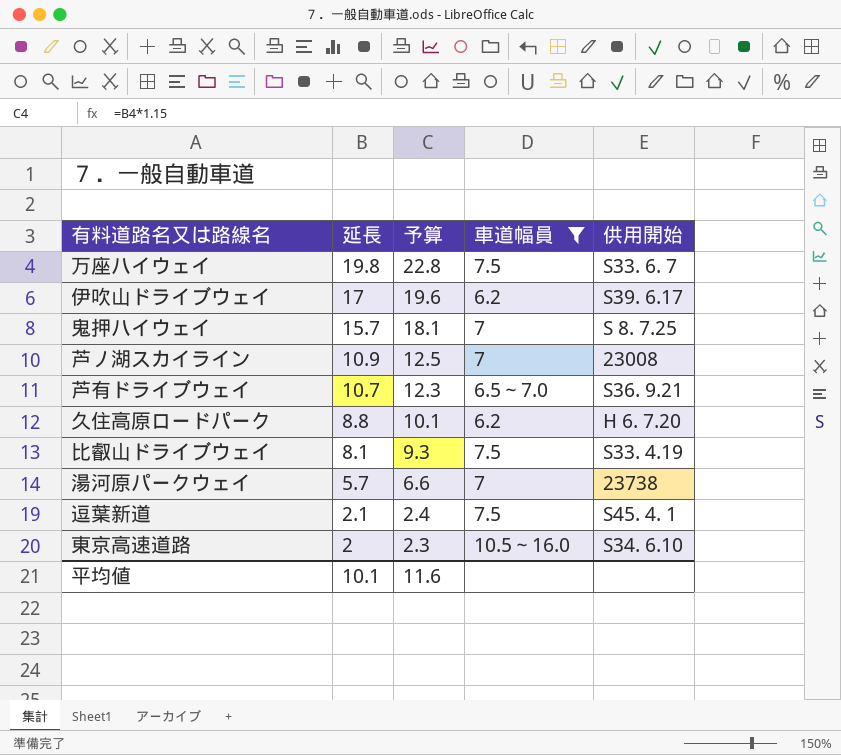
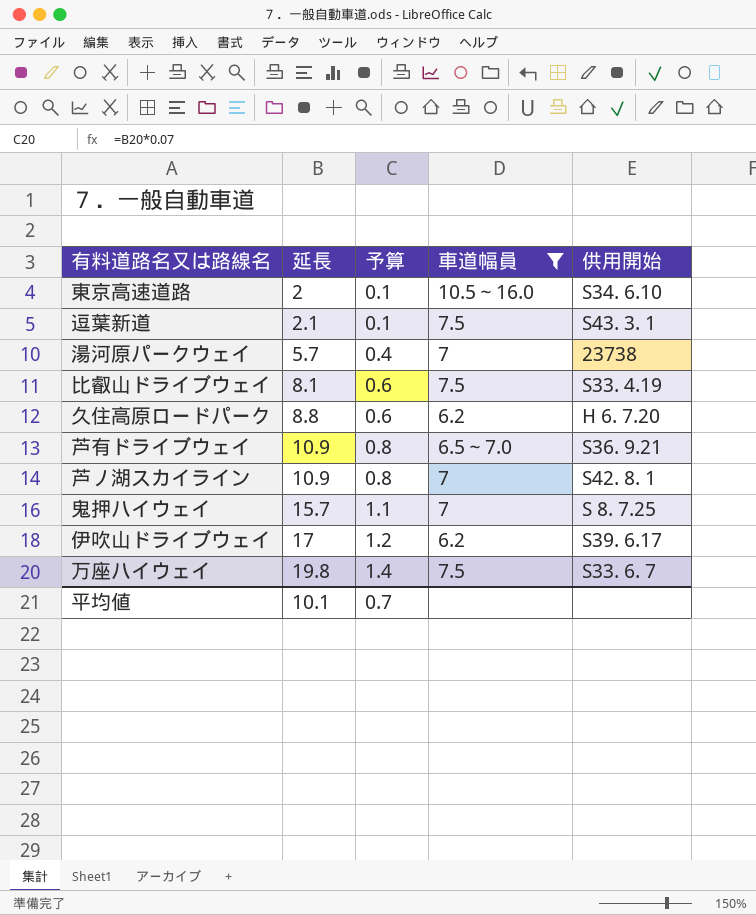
row order: 延長 descending -> 延長 ascending
column 予算 | formula: [延長] * 1.15 -> [延長] * 0.07
逗葉新道 | 供用開始: S45. 4. 1 -> S43. 3. 1
芦有ドライブウェイ | 延長: 10.7 -> 10.9
芦ノ湖スカイライン | 供用開始: 23008 -> S42. 8. 1
平均値 | 予算: 11.6 -> 0.7

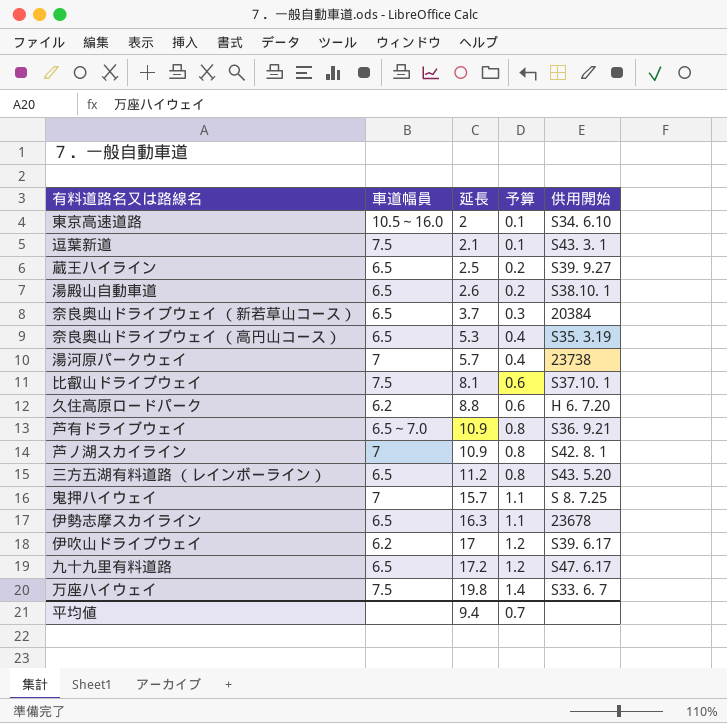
filter: 車道幅員 != 6.5 -> none
column 車道幅員 | position: 4 -> 2
比叡山ドライブウェイ | 供用開始: S33. 4.19 -> S37.10. 1
平均値 | 延長: 10.1 -> 9.4

